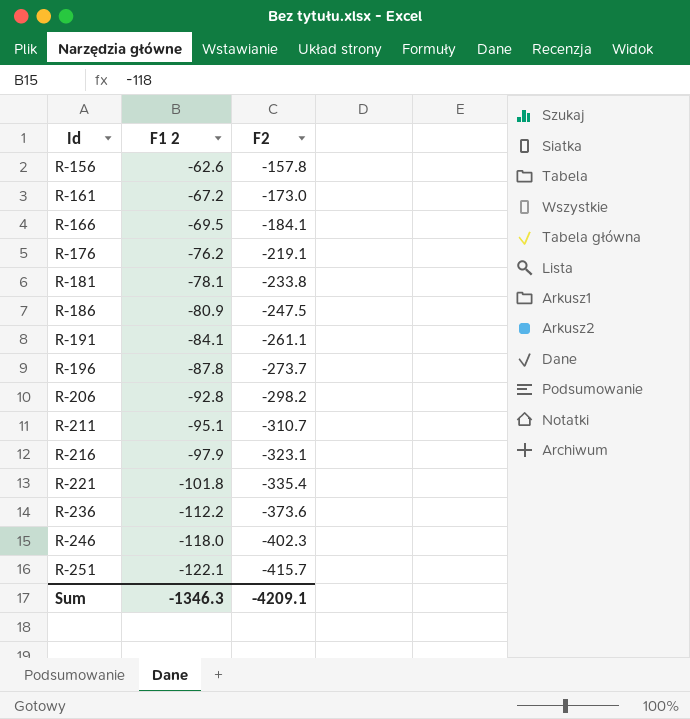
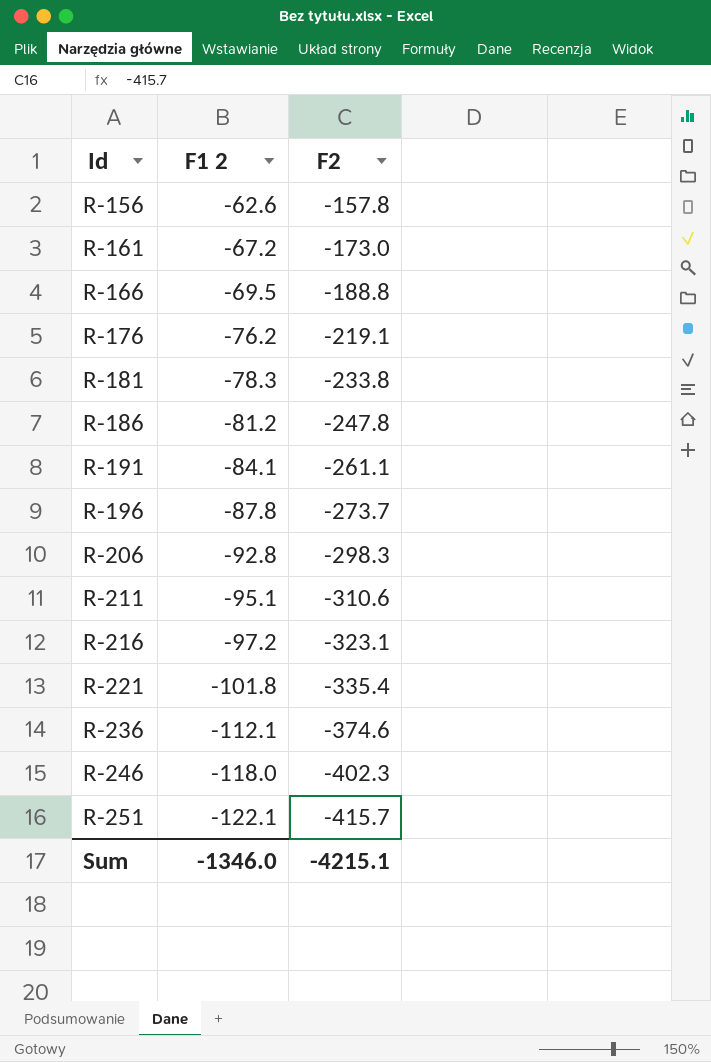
R-166 | F2: -184.1 -> -188.8
R-181 | F1 2: -78.1 -> -78.3
R-186 | F1 2: -80.9 -> -81.2
R-186 | F2: -247.5 -> -247.8
R-206 | F2: -298.2 -> -298.3
R-211 | F2: -310.7 -> -310.6
R-216 | F1 2: -97.9 -> -97.2
R-236 | F1 2: -112.2 -> -112.1
R-236 | F2: -373.6 -> -374.6
Sum | F1 2: -1346.3 -> -1346.0
Sum | F2: -4209.1 -> -4215.1

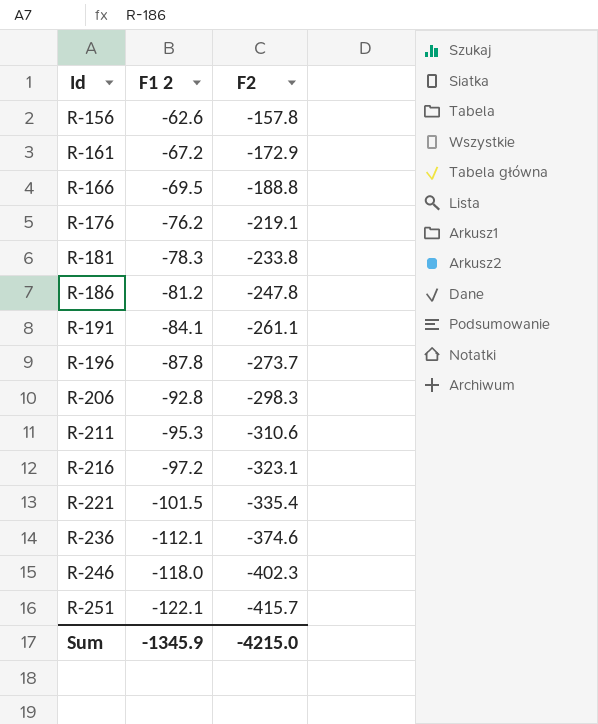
R-161 | F2: -173.0 -> -172.9
R-211 | F1 2: -95.1 -> -95.3
R-221 | F1 2: -101.8 -> -101.5
Sum | F1 2: -1346.0 -> -1345.9
Sum | F2: -4215.1 -> -4215.0

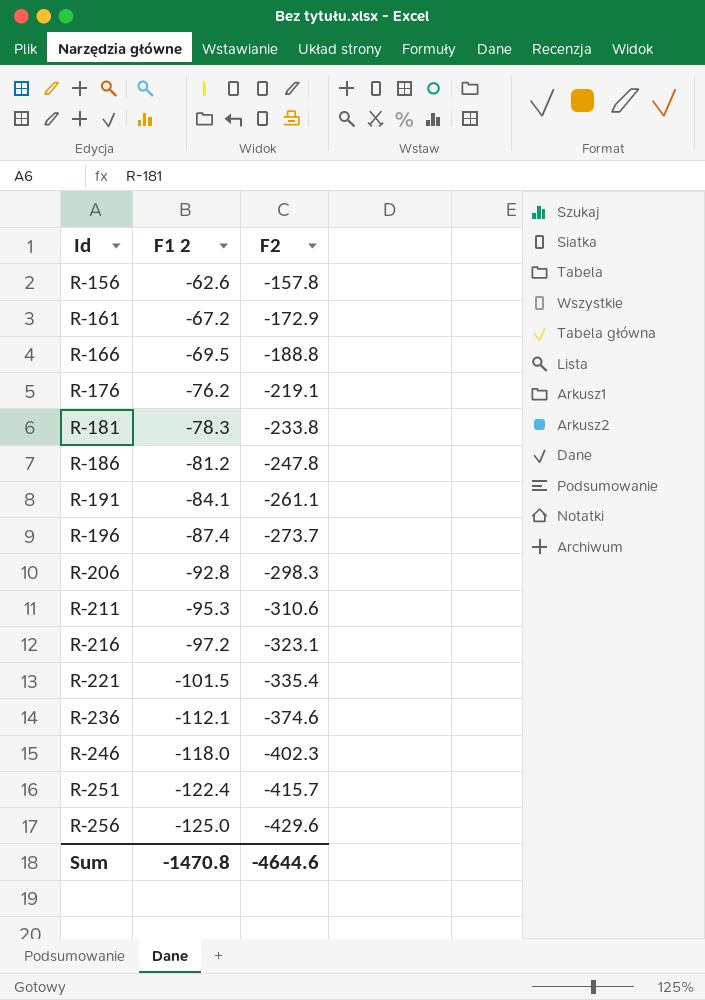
R-196 | F1 2: -87.8 -> -87.4
R-251 | F1 2: -122.1 -> -122.4
row R-256: none -> -125.0 | -429.6
Sum | F1 2: -1345.9 -> -1470.8
Sum | F2: -4215.0 -> -4644.6

